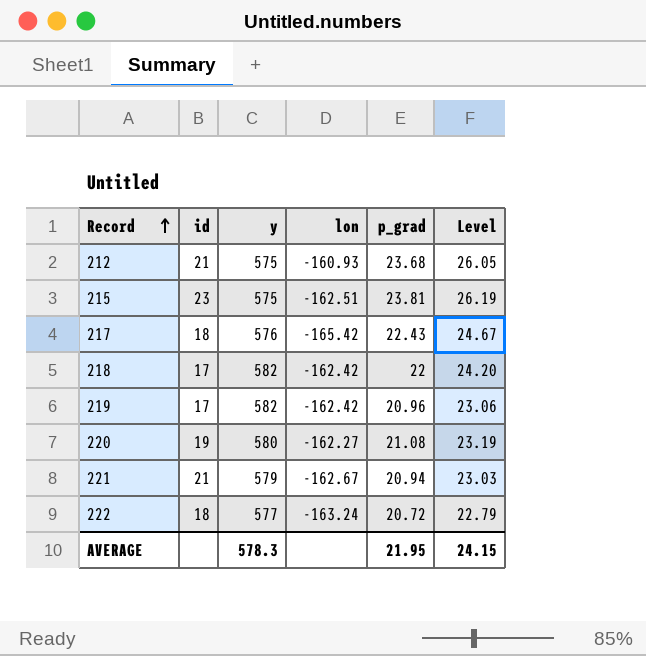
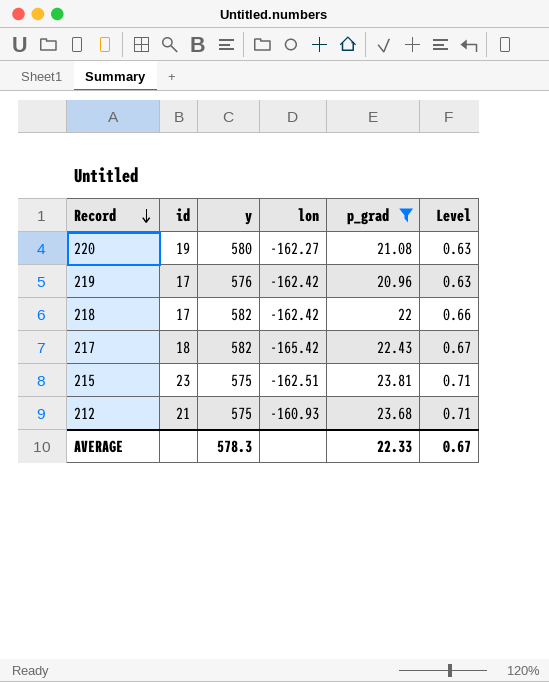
filter: none -> p_grad >= 20.96
row order: Record ascending -> Record descending
column Level | formula: [p_grad] * 1.1 -> [p_grad] * 0.03
219 | y: 582 -> 576
217 | y: 576 -> 582
AVERAGE | p_grad: 21.95 -> 22.33
AVERAGE | Level: 24.15 -> 0.67

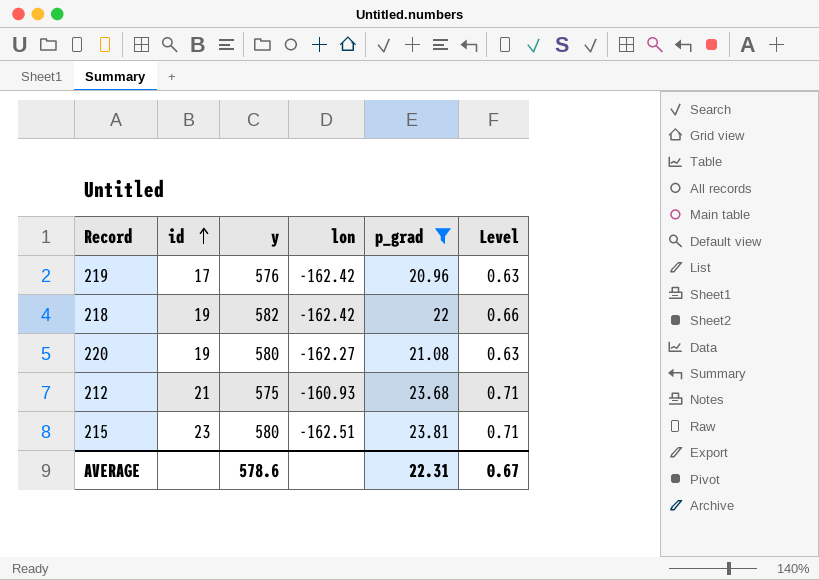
row order: Record descending -> id ascending
row 217: 18 | 582 | -165.42 | 22.43 | 0.67 -> none
218 | id: 17 -> 19
215 | y: 575 -> 580
AVERAGE | y: 578.3 -> 578.6
AVERAGE | p_grad: 22.33 -> 22.31

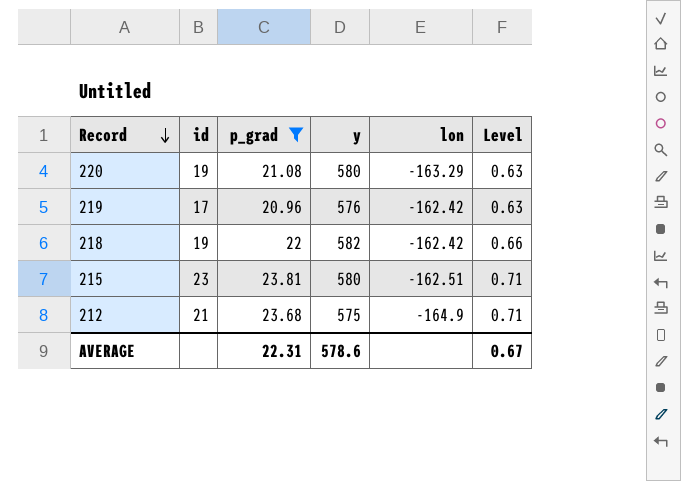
row order: id ascending -> Record descending
column p_grad | position: 5 -> 3
220 | lon: -162.27 -> -163.29
212 | lon: -160.93 -> -164.9

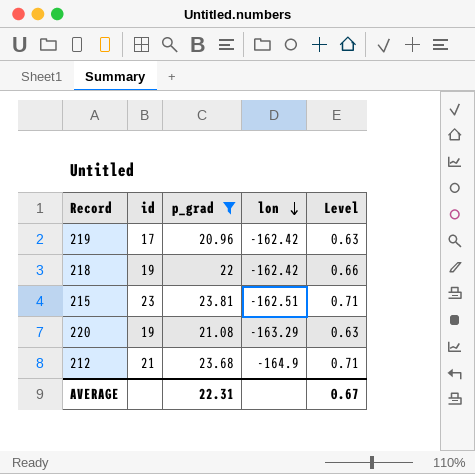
row order: Record descending -> lon descending
column y | position: 4 -> none

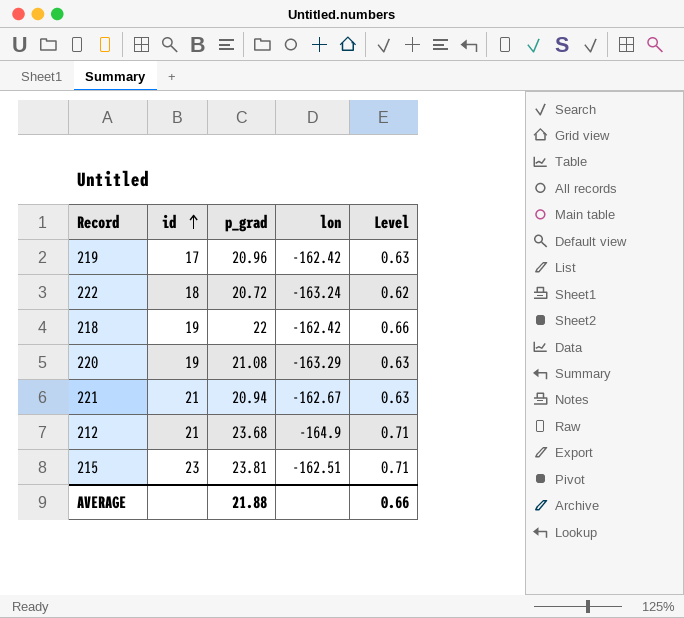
filter: p_grad >= 20.96 -> none
row order: lon descending -> id ascending
AVERAGE | p_grad: 22.31 -> 21.88
AVERAGE | Level: 0.67 -> 0.66

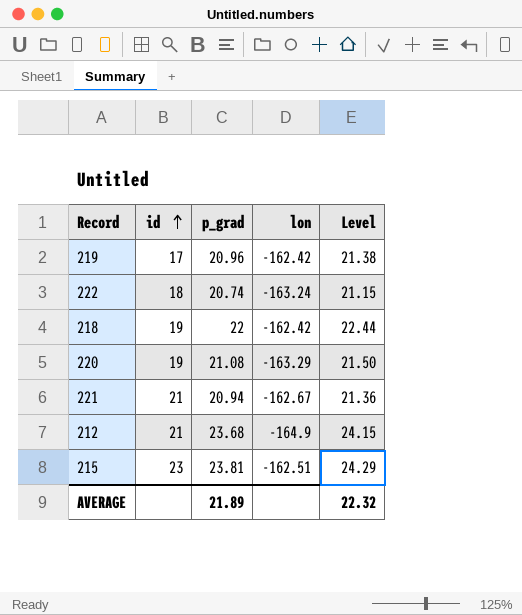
column Level | formula: [p_grad] * 0.03 -> [p_grad] * 1.02
222 | p_grad: 20.72 -> 20.74
AVERAGE | p_grad: 21.88 -> 21.89
AVERAGE | Level: 0.66 -> 22.32

